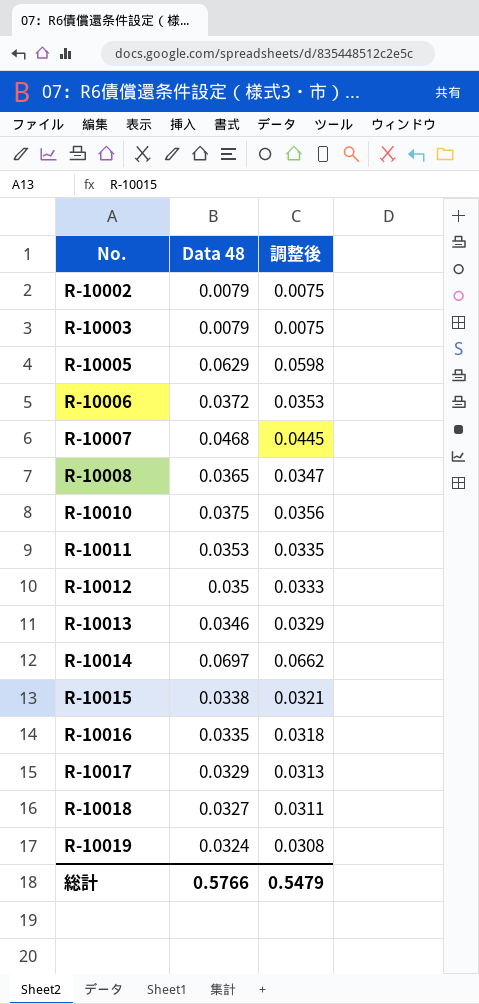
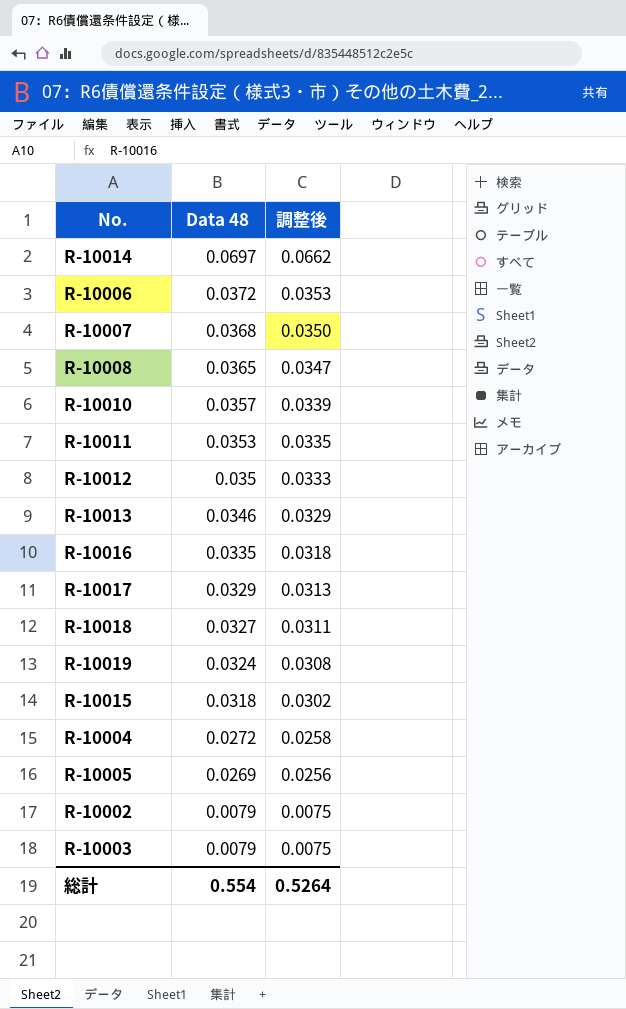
row order: No. ascending -> Data 48 descending
R-10007 | Data 48: 0.0468 -> 0.0368
R-10007 | 調整後: 0.0445 -> 0.0350
R-10010 | Data 48: 0.0375 -> 0.0357
R-10010 | 調整後: 0.0356 -> 0.0339
R-10015 | Data 48: 0.0338 -> 0.0318
R-10015 | 調整後: 0.0321 -> 0.0302
row R-10004: none -> 0.0272 | 0.0258
R-10005 | Data 48: 0.0629 -> 0.0269
R-10005 | 調整後: 0.0598 -> 0.0256
総計 | Data 48: 0.5766 -> 0.554
総計 | 調整後: 0.5479 -> 0.5264

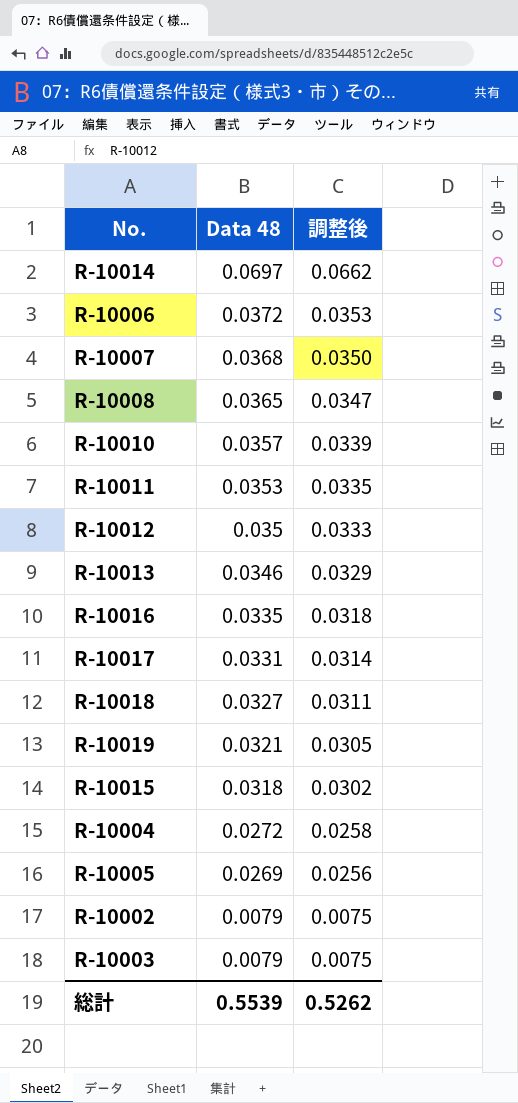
R-10017 | Data 48: 0.0329 -> 0.0331
R-10017 | 調整後: 0.0313 -> 0.0314
R-10019 | Data 48: 0.0324 -> 0.0321
R-10019 | 調整後: 0.0308 -> 0.0305
総計 | Data 48: 0.554 -> 0.5539
総計 | 調整後: 0.5264 -> 0.5262

